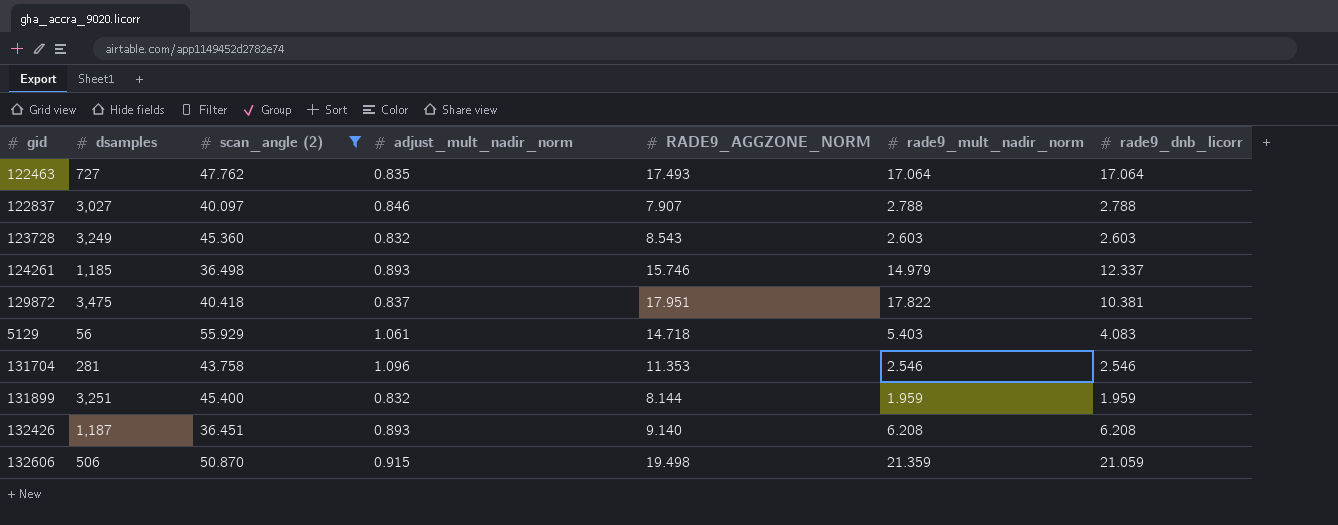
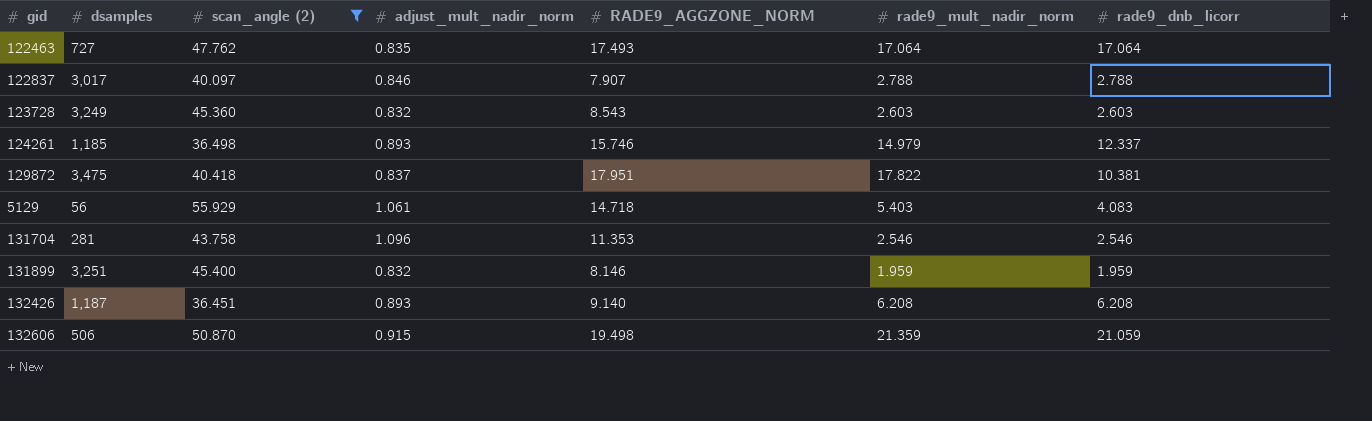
122837 | dsamples: 3,027 -> 3,017
131899 | RADE9_AGGZONE_NORM: 8.144 -> 8.146

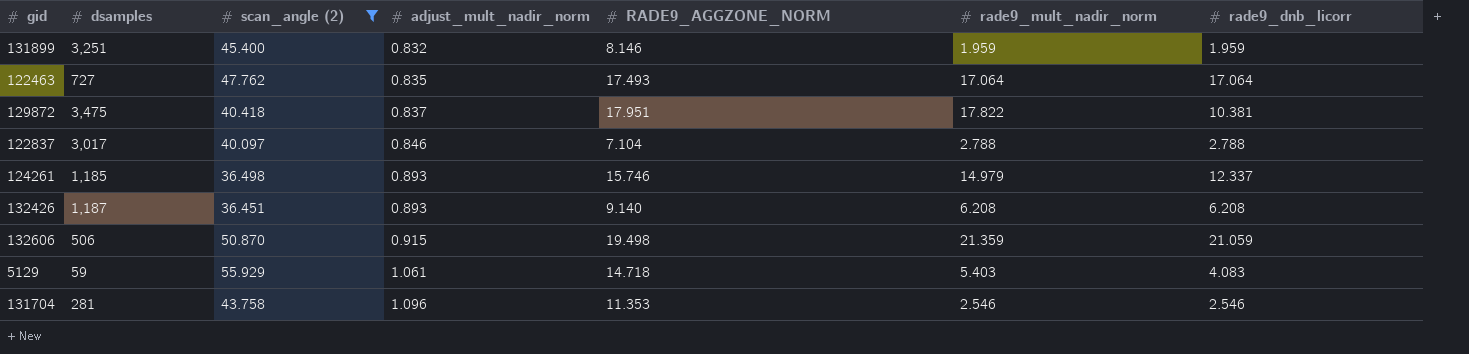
row order: none -> adjust_mult_nadir_norm ascending
row 123728: 3,249 | 45.360 | 0.832 | 8.543 | 2.603 | 2.603 -> none
122837 | RADE9_AGGZONE_NORM: 7.907 -> 7.104
5129 | dsamples: 56 -> 59

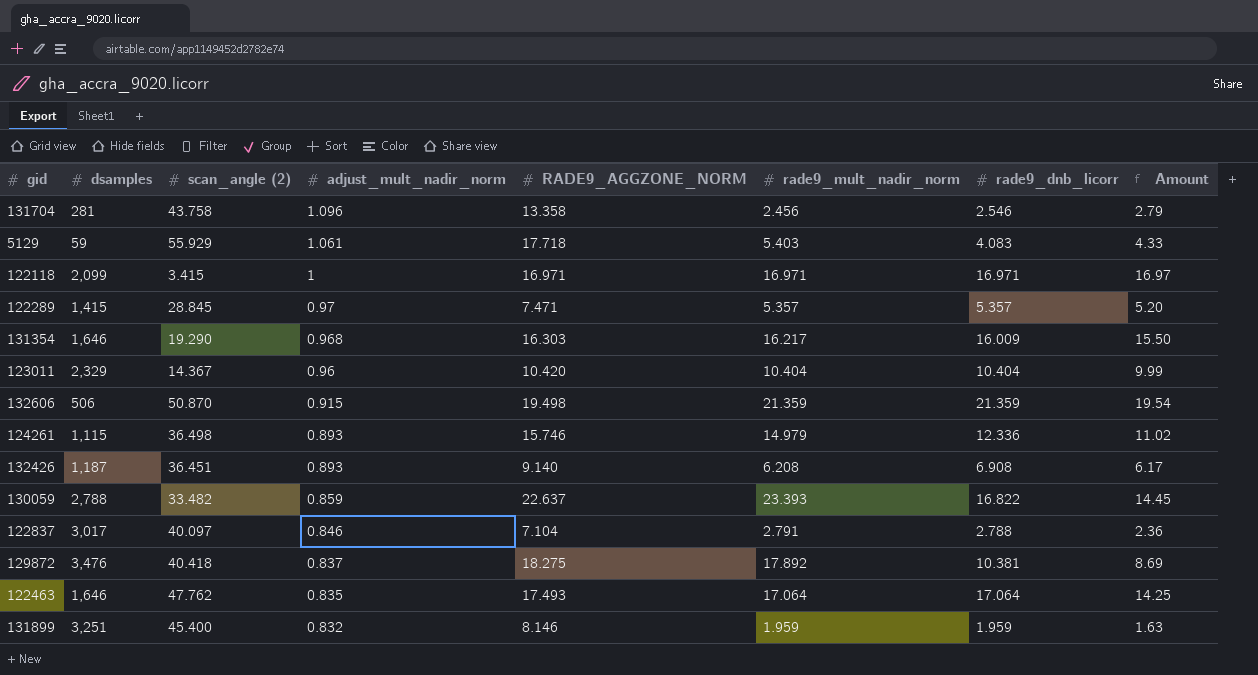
filter: scan_angle (2) >= 36.451 -> none
row order: adjust_mult_nadir_norm ascending -> adjust_mult_nadir_norm descending
column Amount | formula: none -> [adjust_mult_nadir_norm] * [rade9_dnb_licorr]
131704 | RADE9_AGGZONE_NORM: 11.353 -> 13.358
131704 | rade9_mult_nadir_norm: 2.546 -> 2.456
5129 | RADE9_AGGZONE_NORM: 14.718 -> 17.718
132606 | rade9_dnb_licorr: 21.059 -> 21.359
124261 | dsamples: 1,185 -> 1,115
124261 | rade9_dnb_licorr: 12.337 -> 12.336
132426 | rade9_dnb_licorr: 6.208 -> 6.908
122837 | rade9_mult_nadir_norm: 2.788 -> 2.791
129872 | dsamples: 3,475 -> 3,476
129872 | RADE9_AGGZONE_NORM: 17.951 -> 18.275
129872 | rade9_mult_nadir_norm: 17.822 -> 17.892
122463 | dsamples: 727 -> 1,646

